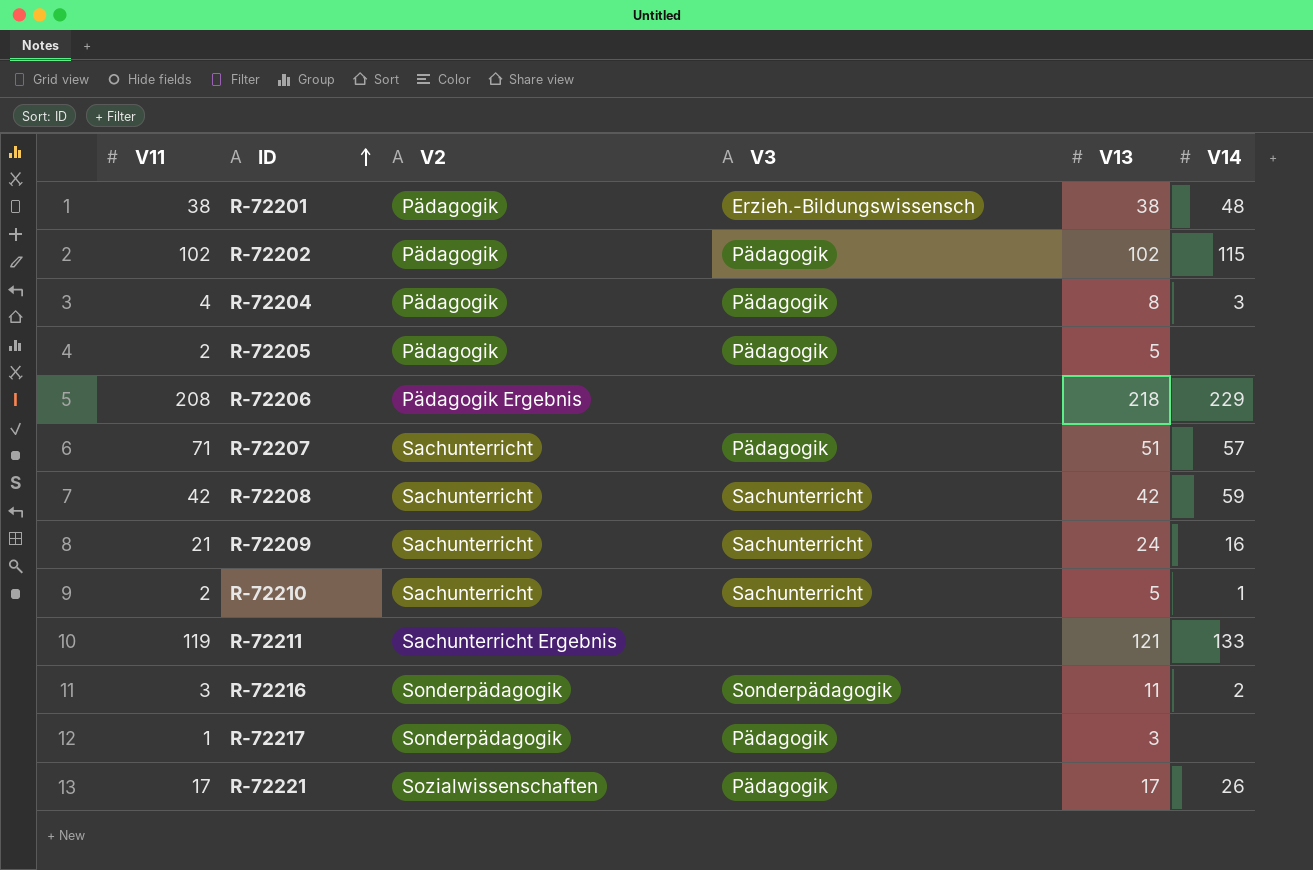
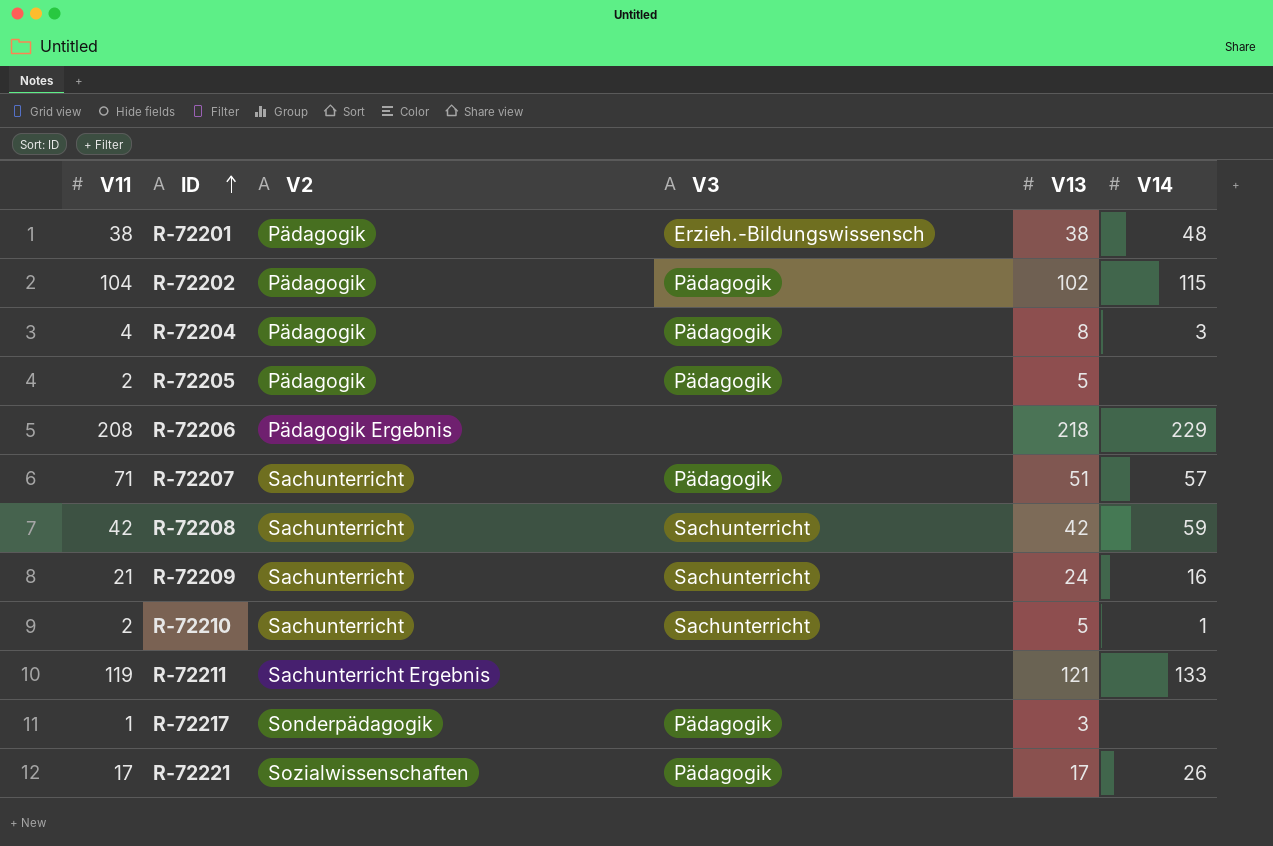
row R-72216: 3 | Sonderpädagogik | Sonderpädagogik | 11 | 2 -> none
R-72202 | V11: 102 -> 104

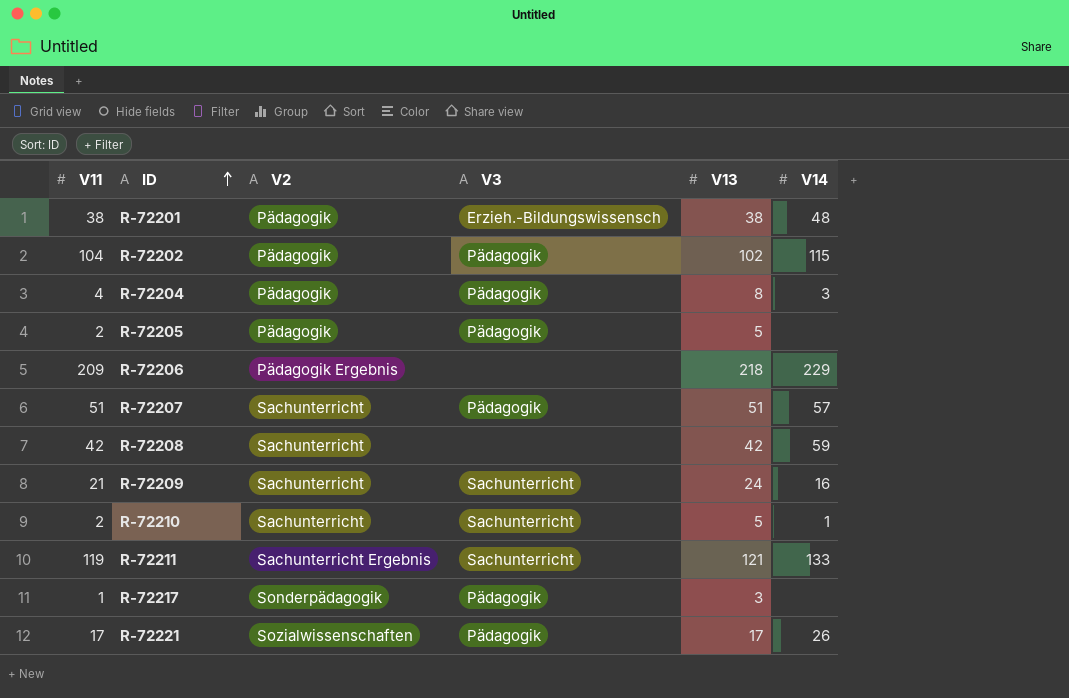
R-72206 | V11: 208 -> 209
R-72207 | V11: 71 -> 51
R-72208 | V3: Sachunterricht -> none
R-72211 | V3: none -> Sachunterricht

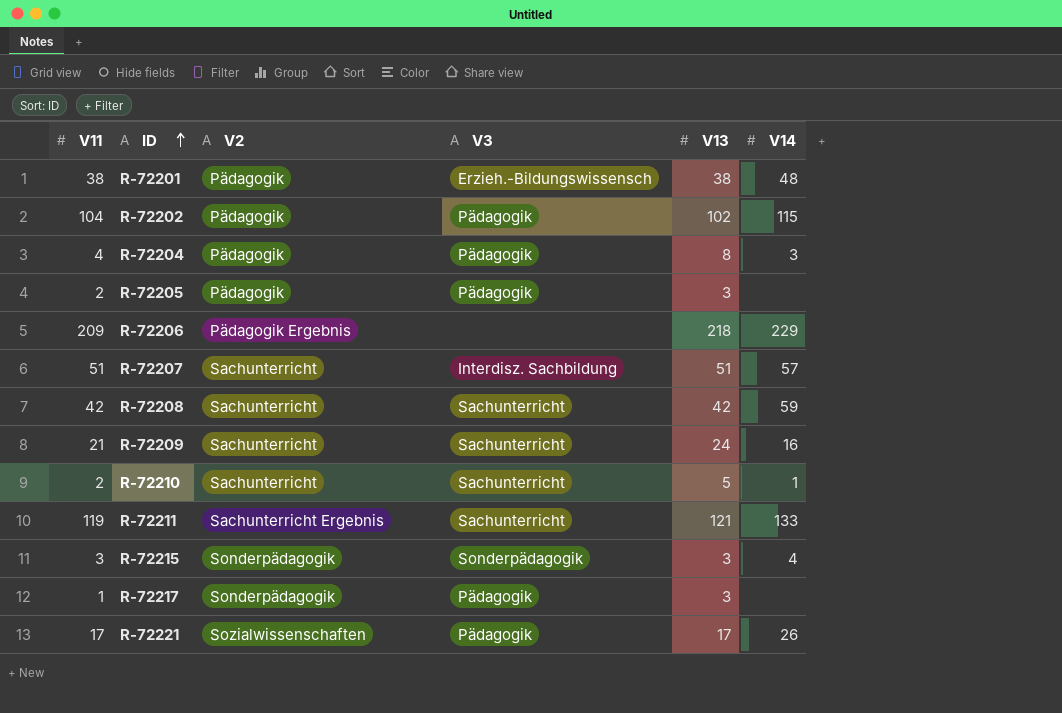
R-72205 | V13: 5 -> 3
R-72207 | V3: Pädagogik -> Interdisz. Sachbildung
R-72208 | V3: none -> Sachunterricht
row R-72215: none -> 3 | Sonderpädagogik | Sonderpädagogik | 3 | 4

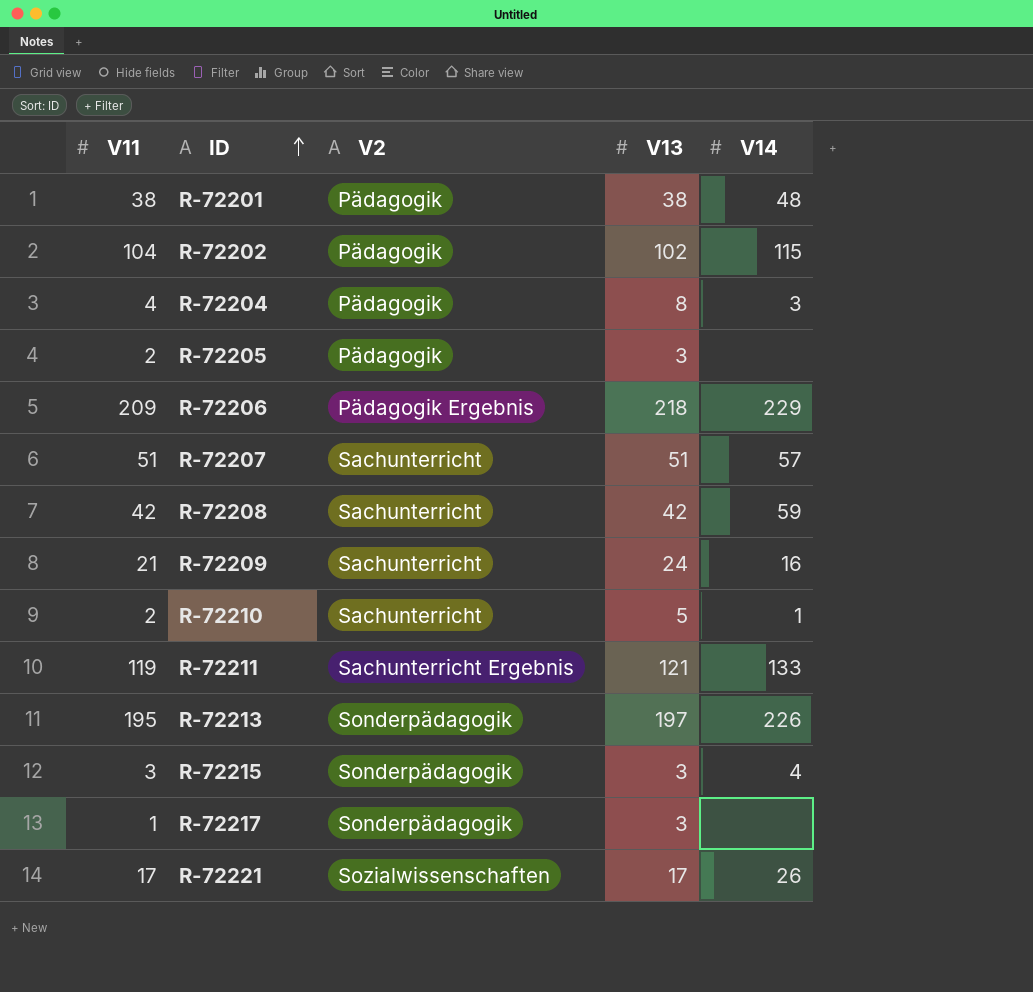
column V3 | position: 4 -> none
row R-72213: none -> 195 | Sonderpädagogik | 197 | 226

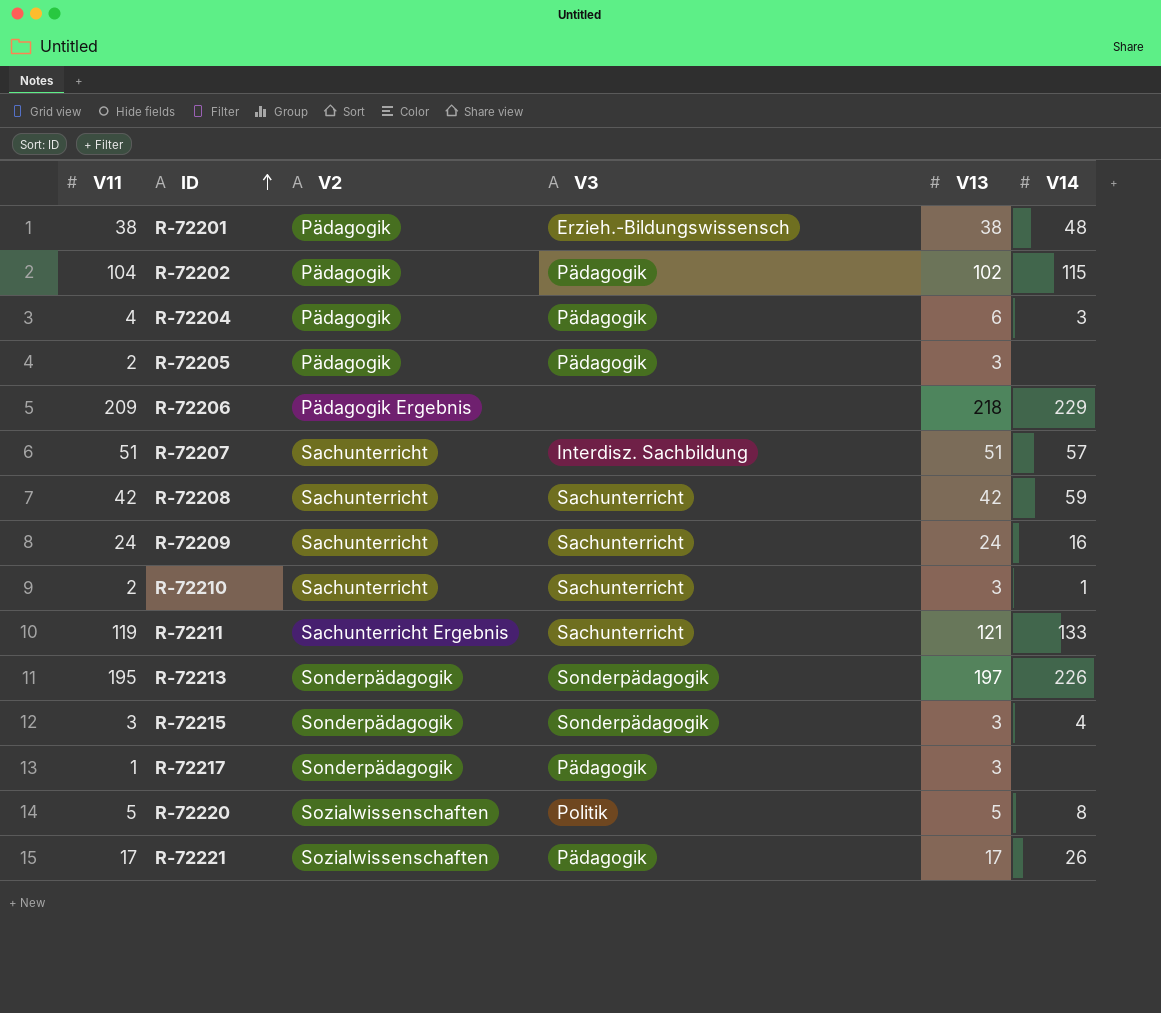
column V3 | position: none -> 4
R-72204 | V13: 8 -> 6
R-72209 | V11: 21 -> 24
R-72210 | V13: 5 -> 3
row R-72220: none -> 5 | Sozialwissenschaften | Politik | 5 | 8

